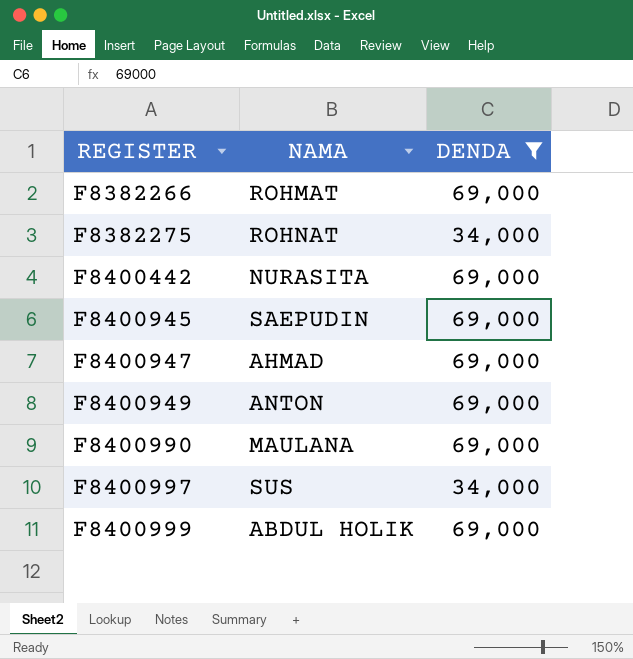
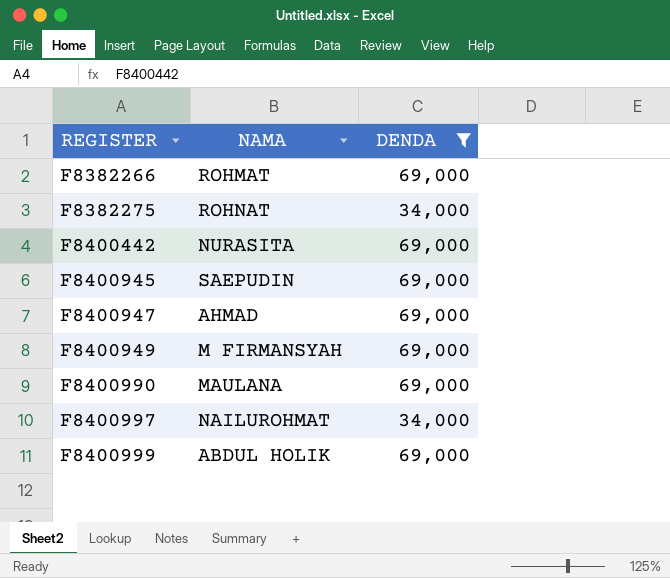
F8400949 | NAMA: ANTON -> M FIRMANSYAH
F8400997 | NAMA: SUS -> NAILUROHMAT

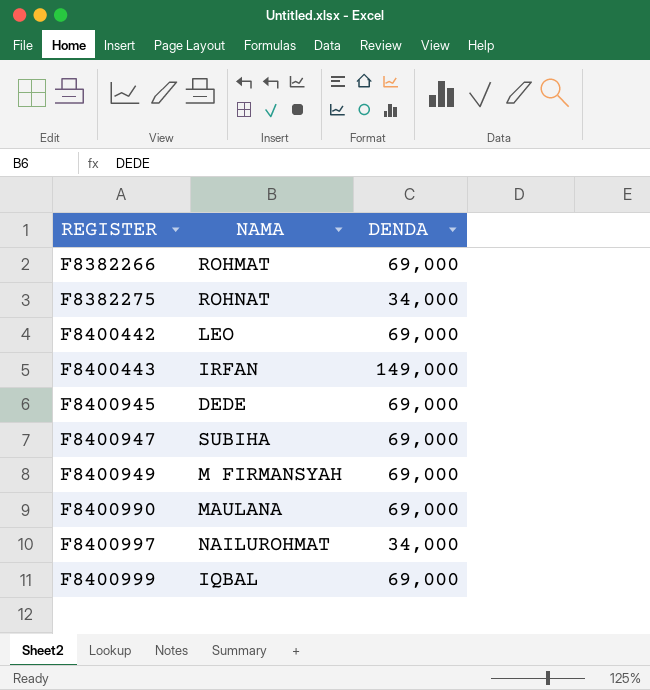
filter: DENDA != 149,000 -> none
F8400442 | NAMA: NURASITA -> LEO
F8400945 | NAMA: SAEPUDIN -> DEDE
F8400947 | NAMA: AHMAD -> SUBIHA
F8400999 | NAMA: ABDUL HOLIK -> IQBAL

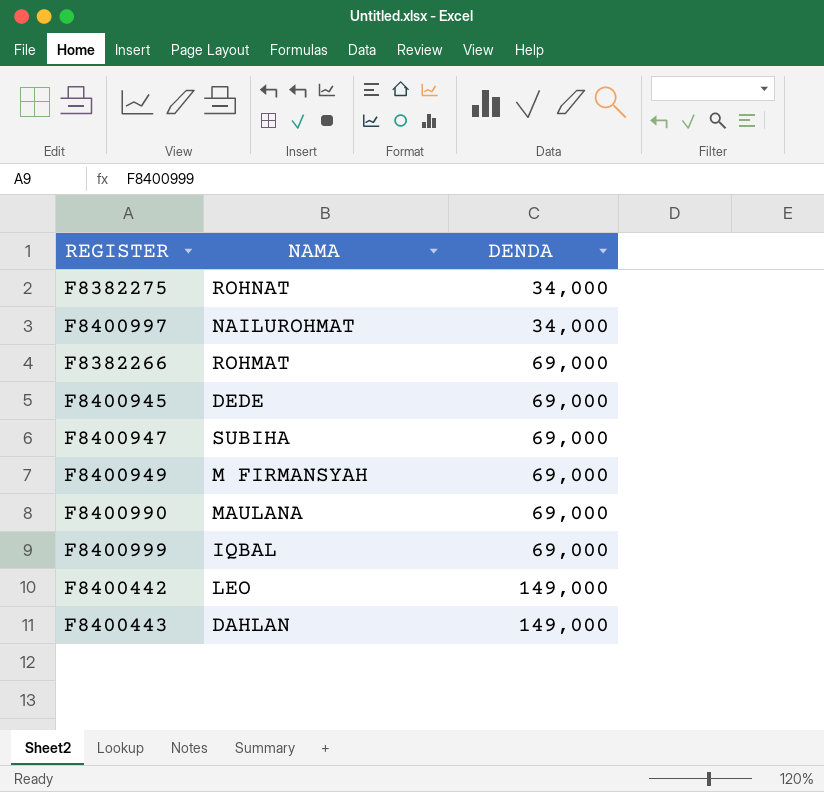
row order: REGISTER ascending -> DENDA ascending
F8400442 | DENDA: 69,000 -> 149,000
F8400443 | NAMA: IRFAN -> DAHLAN

